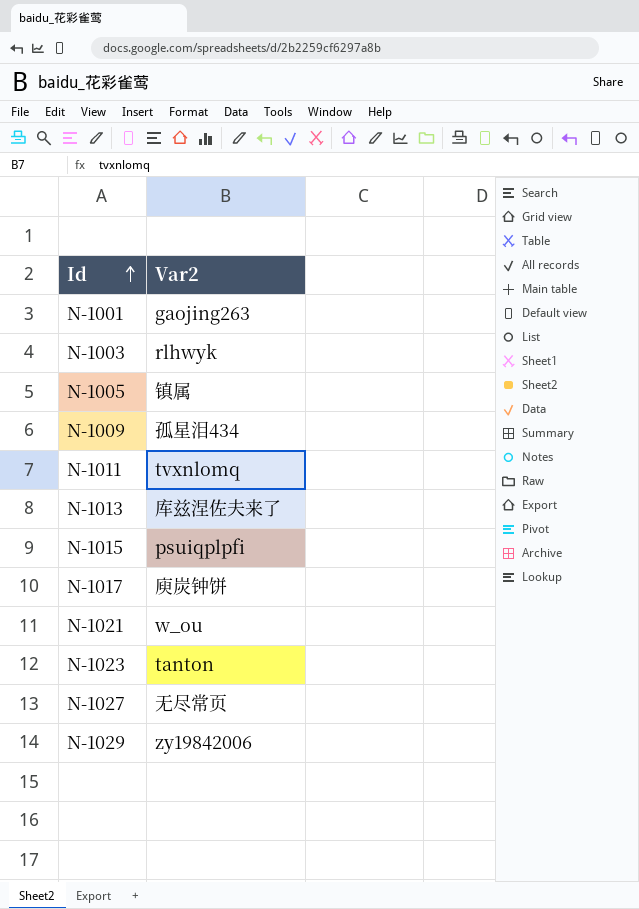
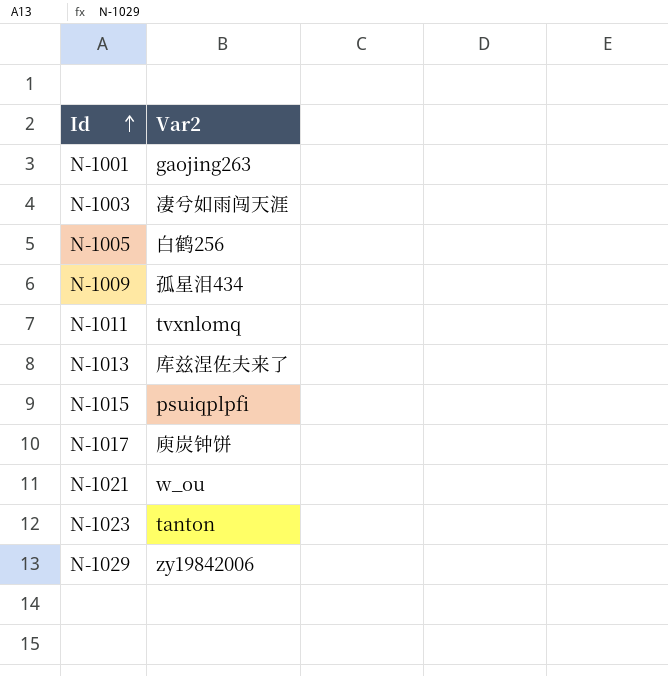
row N-1027: 无尽常页 -> none
N-1003 | Var2: rlhwyk -> 凄兮如雨闯天涯
N-1005 | Var2: 镇属 -> 白鹤256

